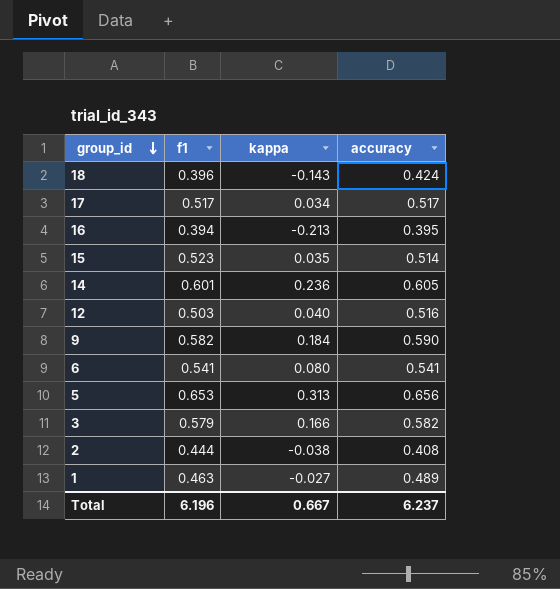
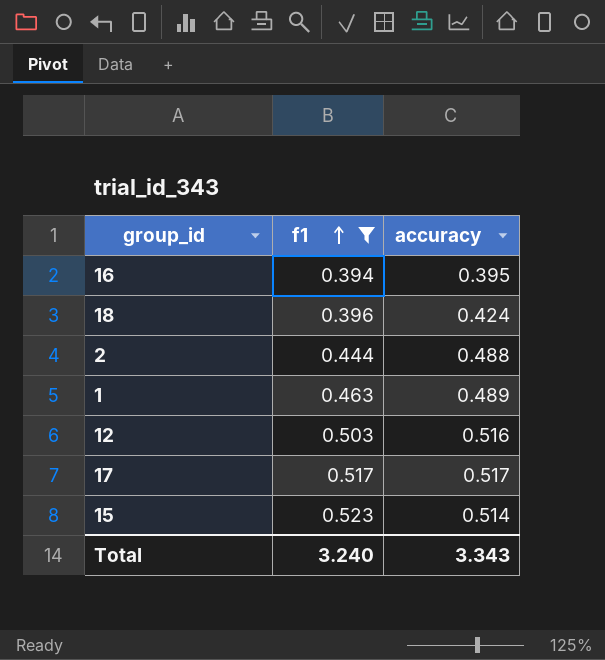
filter: none -> f1 <= 0.523
row order: group_id descending -> f1 ascending
column kappa | position: 3 -> none
2 | accuracy: 0.408 -> 0.488
Total | f1: 6.196 -> 3.240
Total | accuracy: 6.237 -> 3.343

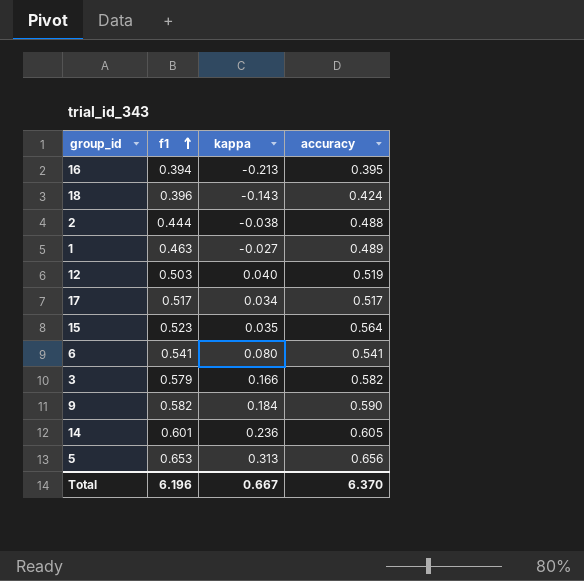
filter: f1 <= 0.523 -> none
column kappa | position: none -> 3
12 | accuracy: 0.516 -> 0.519
15 | accuracy: 0.514 -> 0.564
Total | f1: 3.240 -> 6.196
Total | accuracy: 3.343 -> 6.370

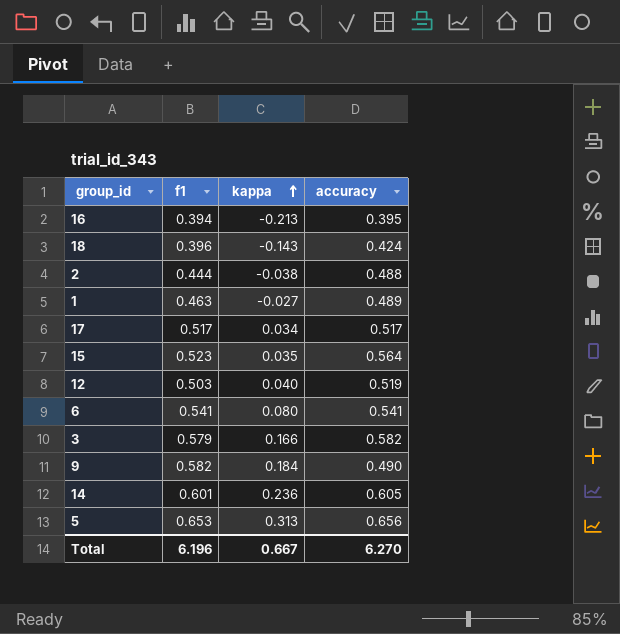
row order: f1 ascending -> kappa ascending
9 | accuracy: 0.590 -> 0.490
Total | accuracy: 6.370 -> 6.270

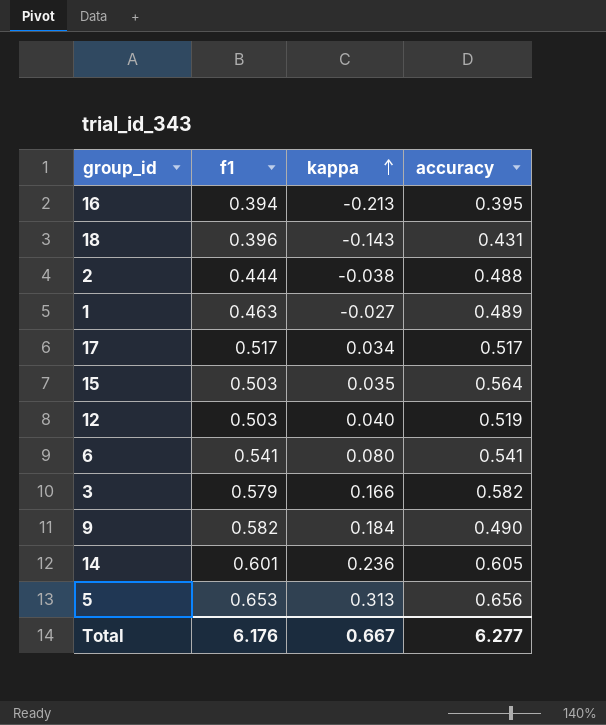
18 | accuracy: 0.424 -> 0.431
15 | f1: 0.523 -> 0.503
Total | f1: 6.196 -> 6.176
Total | accuracy: 6.270 -> 6.277

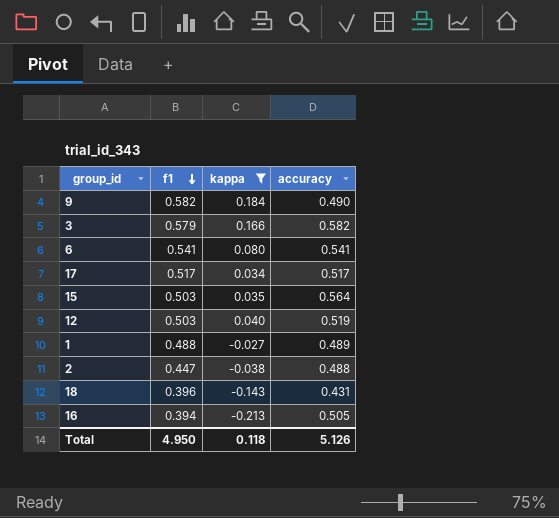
filter: none -> kappa <= 0.184
row order: kappa ascending -> f1 descending
1 | f1: 0.463 -> 0.488
2 | f1: 0.444 -> 0.447
16 | accuracy: 0.395 -> 0.505
Total | f1: 6.176 -> 4.950
Total | kappa: 0.667 -> 0.118
Total | accuracy: 6.277 -> 5.126

